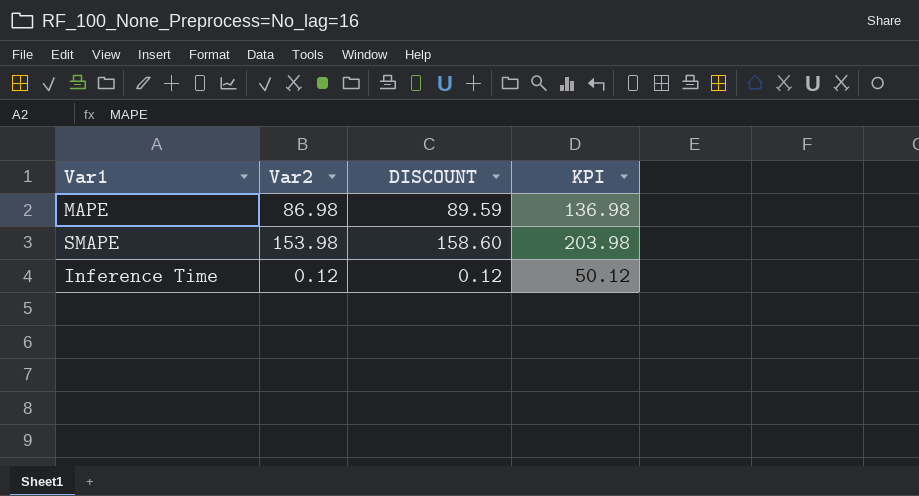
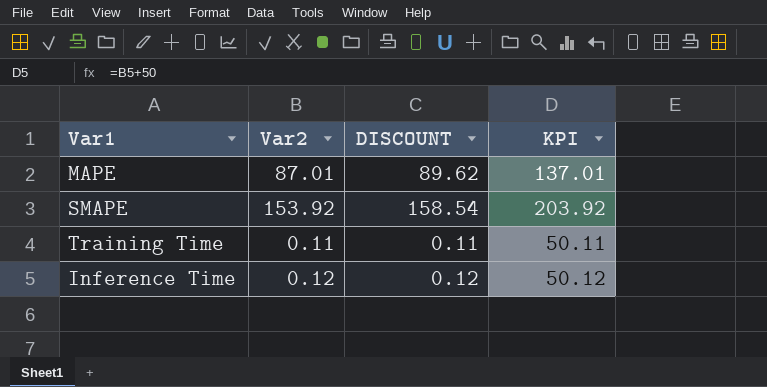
MAPE | Var2: 86.98 -> 87.01
MAPE | DISCOUNT: 89.59 -> 89.62
MAPE | KPI: 136.98 -> 137.01
SMAPE | Var2: 153.98 -> 153.92
SMAPE | DISCOUNT: 158.60 -> 158.54
SMAPE | KPI: 203.98 -> 203.92
row Training Time: none -> 0.11 | 0.11 | 50.11

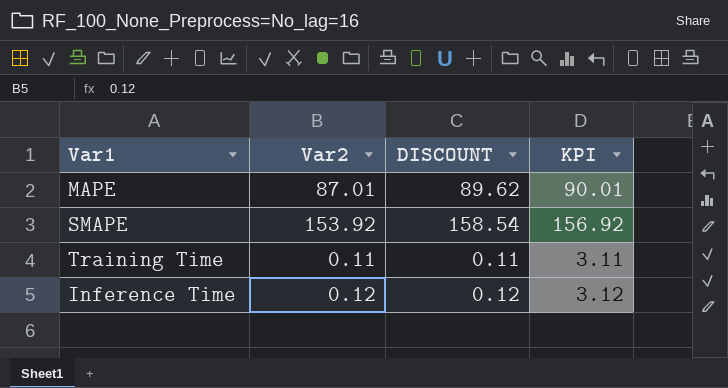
column KPI | formula: [Var2] + 50 -> [Var2] + 3

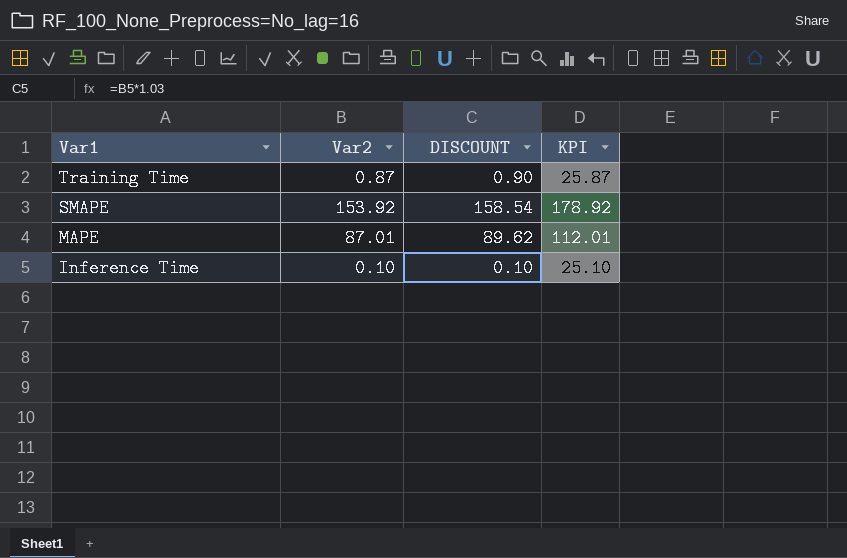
row order: none -> Var1 descending
column KPI | formula: [Var2] + 3 -> [Var2] + 25
Training Time | Var2: 0.11 -> 0.87
Training Time | DISCOUNT: 0.11 -> 0.90
Inference Time | Var2: 0.12 -> 0.10
Inference Time | DISCOUNT: 0.12 -> 0.10

